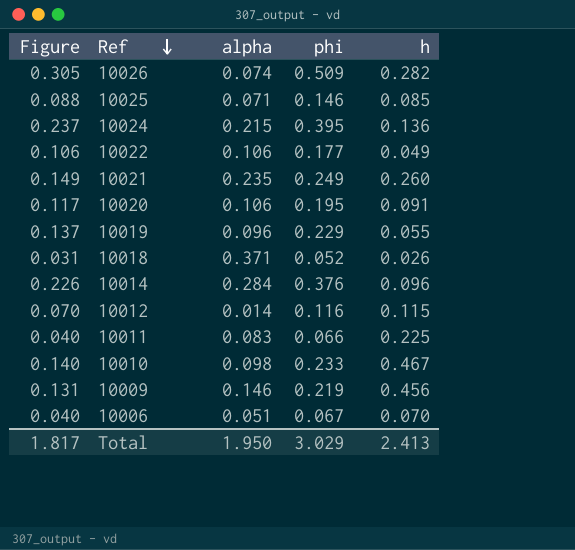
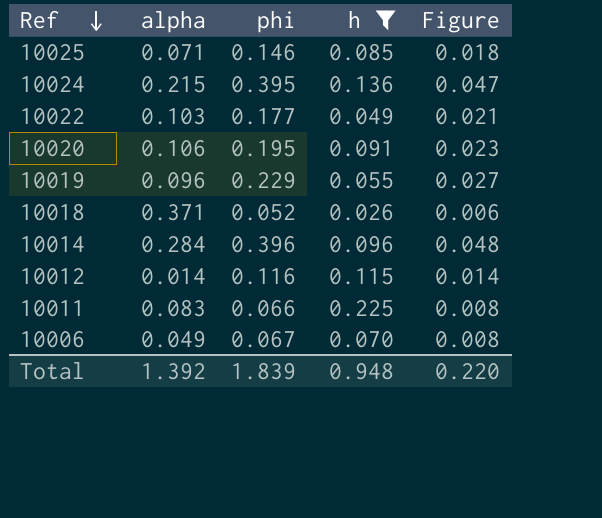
filter: none -> h <= 0.225
column Figure | formula: [phi] * 0.6 -> [phi] * 0.12
column Figure | position: 1 -> 5
10022 | alpha: 0.106 -> 0.103
10014 | phi: 0.376 -> 0.396
10006 | alpha: 0.051 -> 0.049
Total | alpha: 1.950 -> 1.392
Total | phi: 3.029 -> 1.839
Total | h: 2.413 -> 0.948
Total | Figure: 1.817 -> 0.220

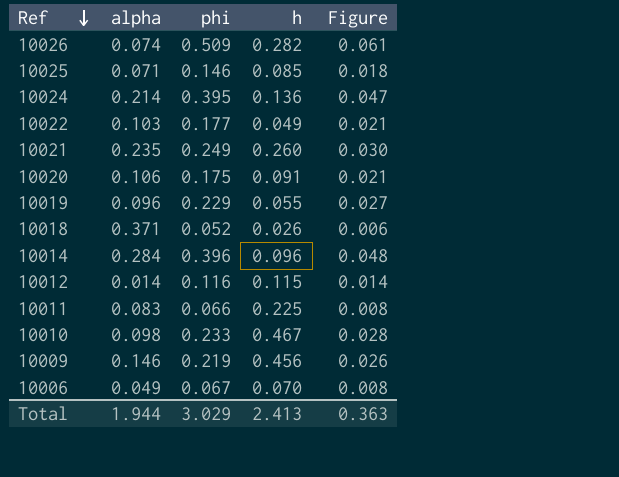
filter: h <= 0.225 -> none
10024 | alpha: 0.215 -> 0.214
10020 | phi: 0.195 -> 0.175
10020 | Figure: 0.023 -> 0.021
Total | alpha: 1.392 -> 1.944
Total | phi: 1.839 -> 3.029
Total | h: 0.948 -> 2.413
Total | Figure: 0.220 -> 0.363

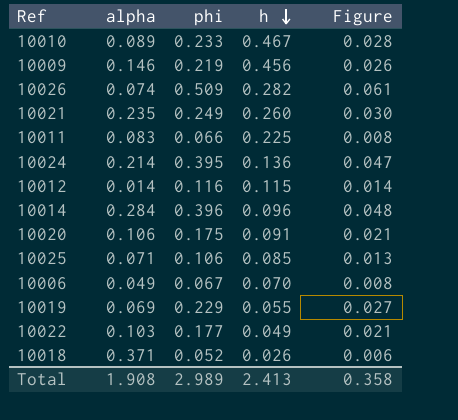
row order: Ref descending -> h descending
10010 | alpha: 0.098 -> 0.089
10025 | phi: 0.146 -> 0.106
10025 | Figure: 0.018 -> 0.013
10019 | alpha: 0.096 -> 0.069
Total | alpha: 1.944 -> 1.908
Total | phi: 3.029 -> 2.989
Total | Figure: 0.363 -> 0.358

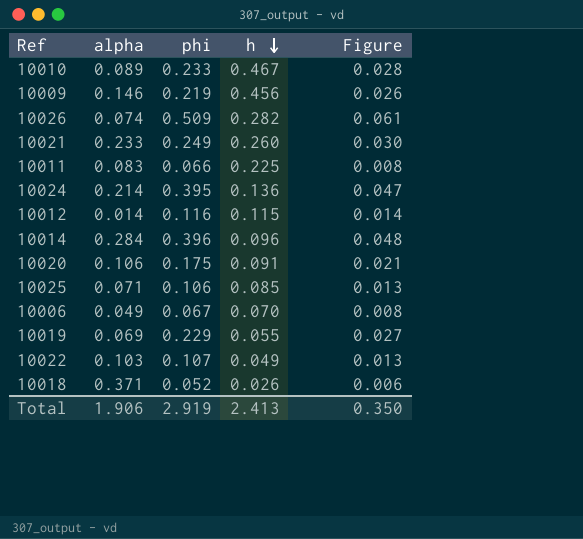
10021 | alpha: 0.235 -> 0.233
10022 | phi: 0.177 -> 0.107
10022 | Figure: 0.021 -> 0.013
Total | alpha: 1.908 -> 1.906
Total | phi: 2.989 -> 2.919
Total | Figure: 0.358 -> 0.350

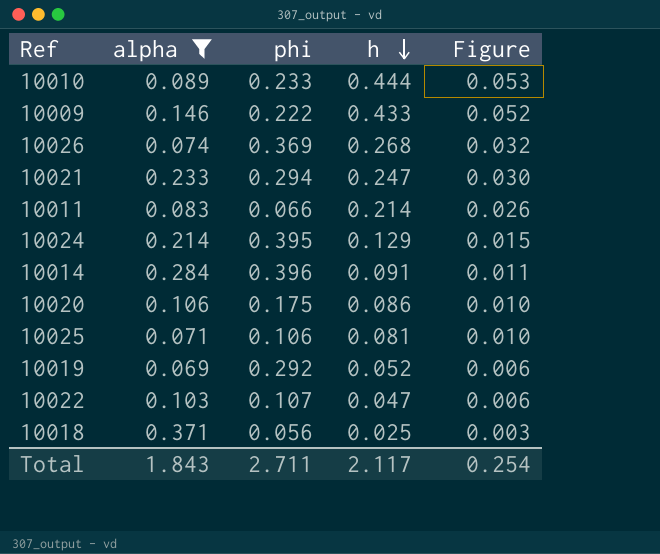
filter: none -> alpha >= 0.069
column Figure | formula: [phi] * 0.12 -> [h] * 0.12
10010 | h: 0.467 -> 0.444
10009 | phi: 0.219 -> 0.222
10009 | h: 0.456 -> 0.433
10026 | phi: 0.509 -> 0.369
10026 | h: 0.282 -> 0.268
10021 | phi: 0.249 -> 0.294
10021 | h: 0.260 -> 0.247
10011 | h: 0.225 -> 0.214
10024 | h: 0.136 -> 0.129
10014 | h: 0.096 -> 0.091
10020 | h: 0.091 -> 0.086
10025 | h: 0.085 -> 0.081
10019 | phi: 0.229 -> 0.292
10019 | h: 0.055 -> 0.052
10022 | h: 0.049 -> 0.047
10018 | phi: 0.052 -> 0.056
10018 | h: 0.026 -> 0.025
Total | alpha: 1.906 -> 1.843
Total | phi: 2.919 -> 2.711
Total | h: 2.413 -> 2.117
Total | Figure: 0.350 -> 0.254

